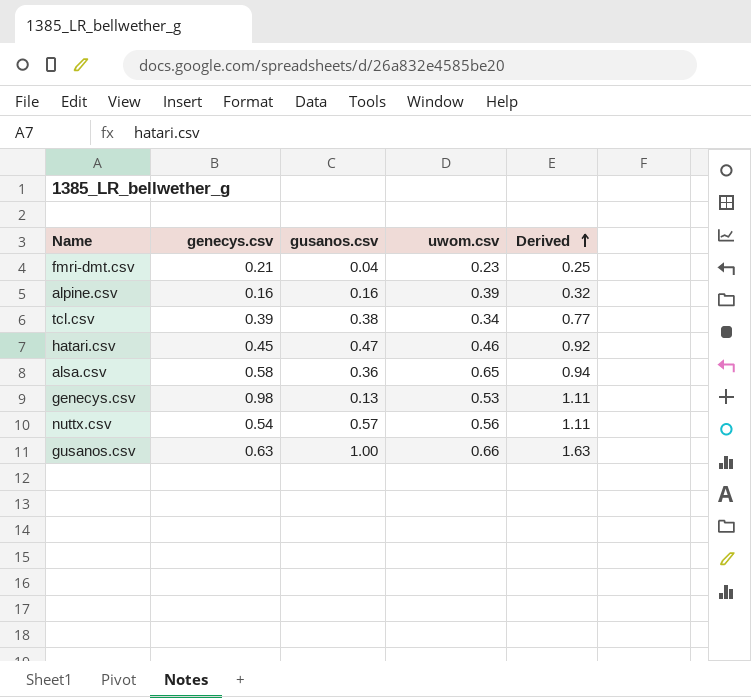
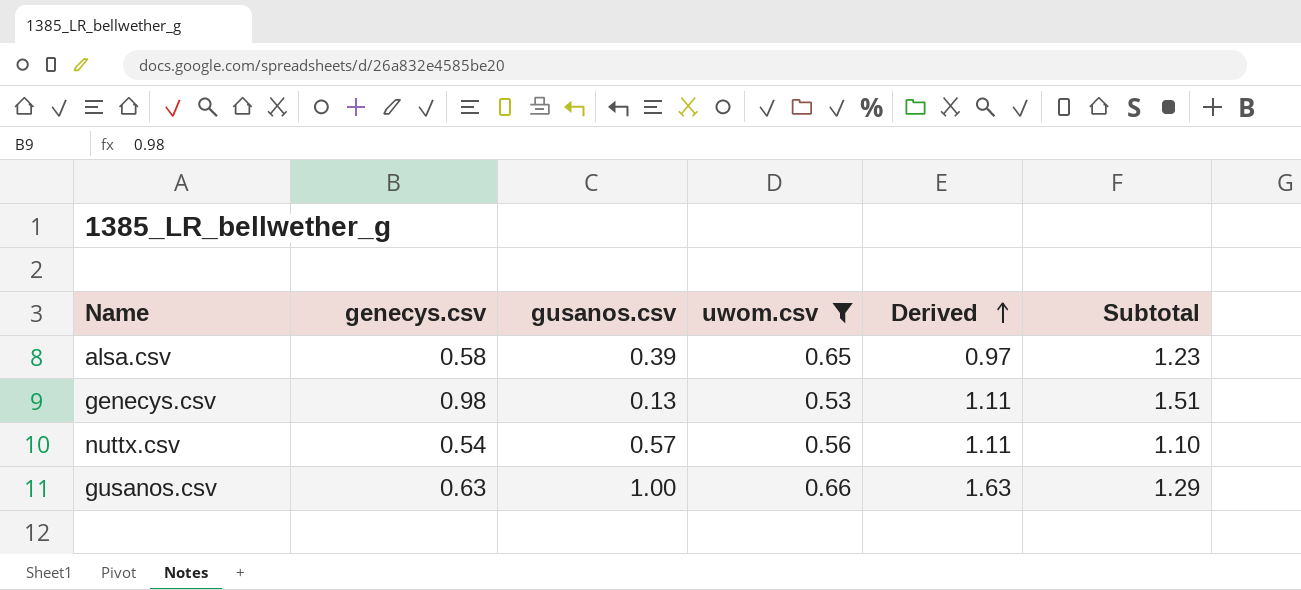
filter: none -> uwom.csv >= 0.53
column Subtotal | formula: none -> [genecys.csv] + [uwom.csv]
alsa.csv | gusanos.csv: 0.36 -> 0.39
alsa.csv | Derived: 0.94 -> 0.97

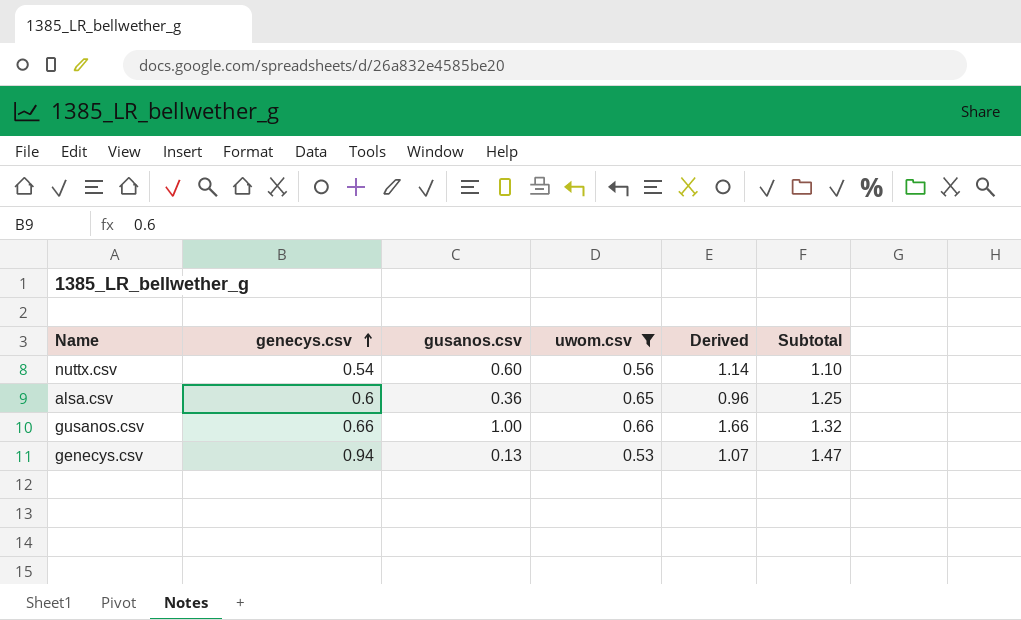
row order: Derived ascending -> genecys.csv ascending
nuttx.csv | gusanos.csv: 0.57 -> 0.60
nuttx.csv | Derived: 1.11 -> 1.14
alsa.csv | genecys.csv: 0.58 -> 0.6
alsa.csv | gusanos.csv: 0.39 -> 0.36
alsa.csv | Derived: 0.97 -> 0.96
alsa.csv | Subtotal: 1.23 -> 1.25
gusanos.csv | genecys.csv: 0.63 -> 0.66
gusanos.csv | Derived: 1.63 -> 1.66
gusanos.csv | Subtotal: 1.29 -> 1.32
genecys.csv | genecys.csv: 0.98 -> 0.94
genecys.csv | Derived: 1.11 -> 1.07
genecys.csv | Subtotal: 1.51 -> 1.47

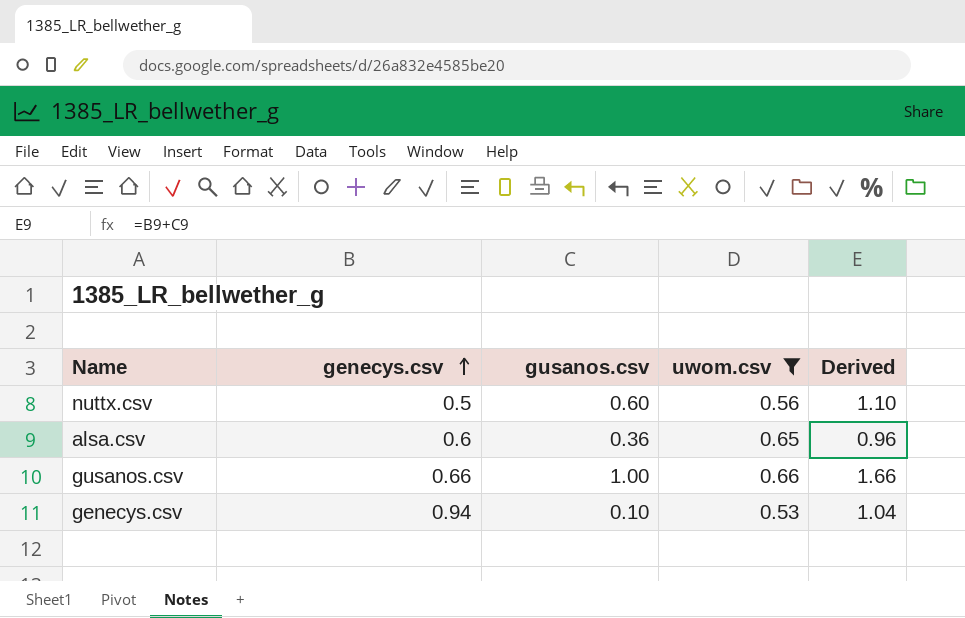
column Subtotal | formula: [genecys.csv] + [uwom.csv] -> none
nuttx.csv | genecys.csv: 0.54 -> 0.5
nuttx.csv | Derived: 1.14 -> 1.10
genecys.csv | gusanos.csv: 0.13 -> 0.10
genecys.csv | Derived: 1.07 -> 1.04

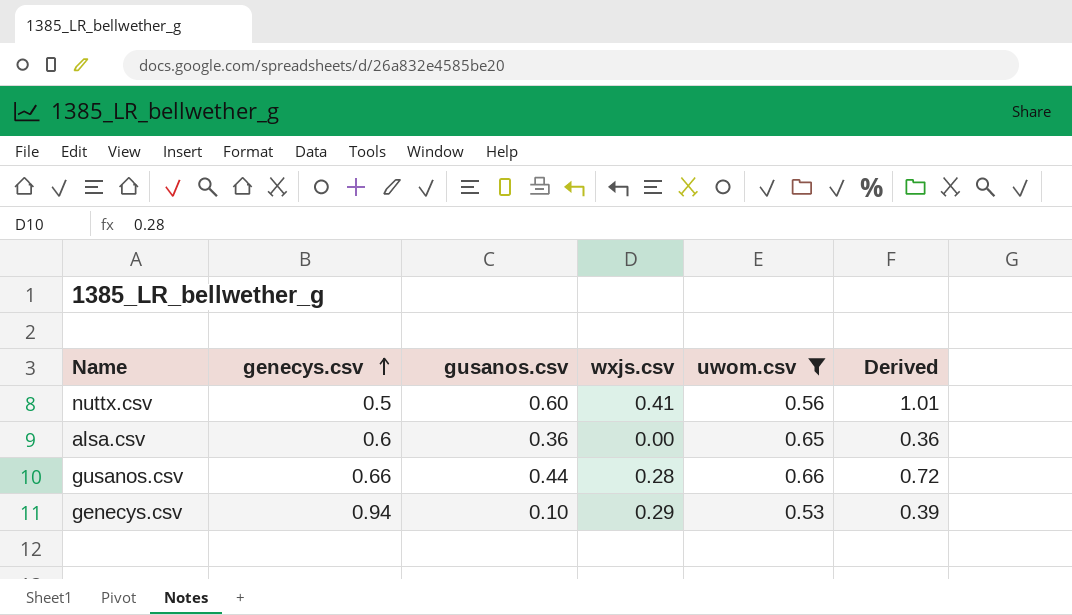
column wxjs.csv | position: none -> 4
column Derived | formula: [genecys.csv] + [gusanos.csv] -> [gusanos.csv] + [wxjs.csv]
gusanos.csv | gusanos.csv: 1.00 -> 0.44

